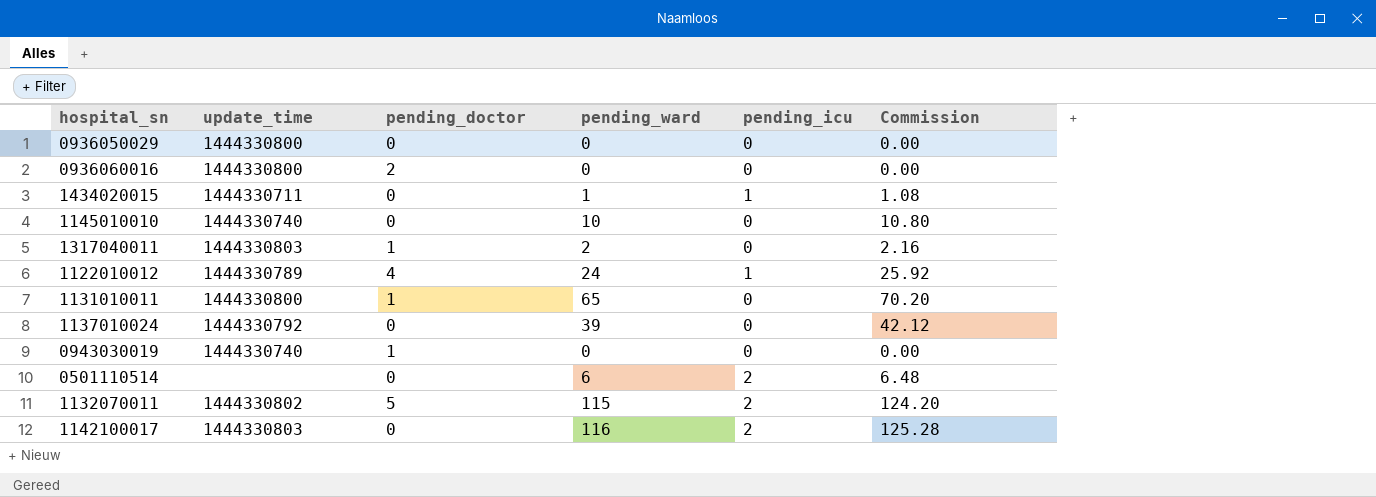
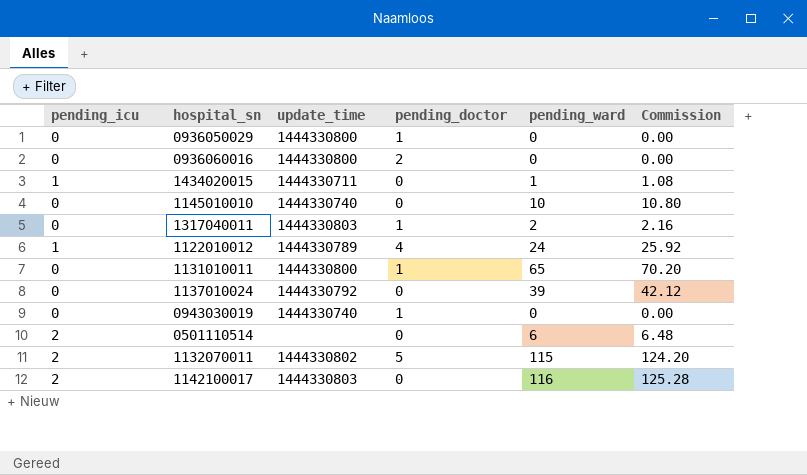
column pending_icu | position: 5 -> 1
0936050029 | pending_doctor: 0 -> 1

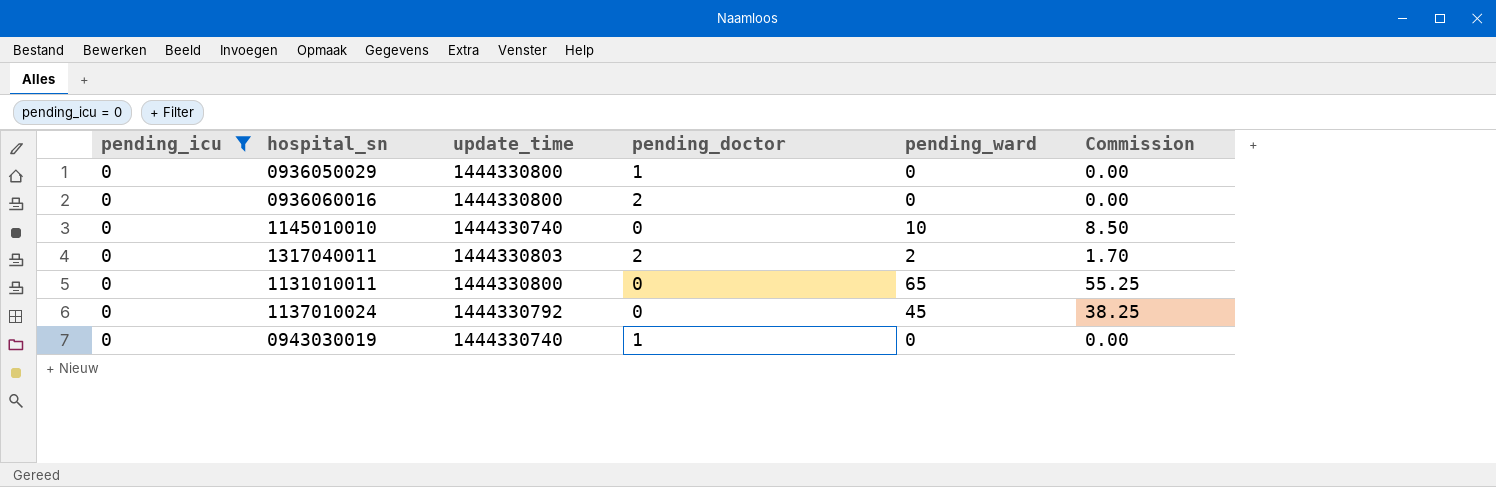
filter: none -> pending_icu = 0
column Commission | formula: [pending_ward] * 1.08 -> [pending_ward] * 0.85
1317040011 | pending_doctor: 1 -> 2
1131010011 | pending_doctor: 1 -> 0
1137010024 | pending_ward: 39 -> 45

